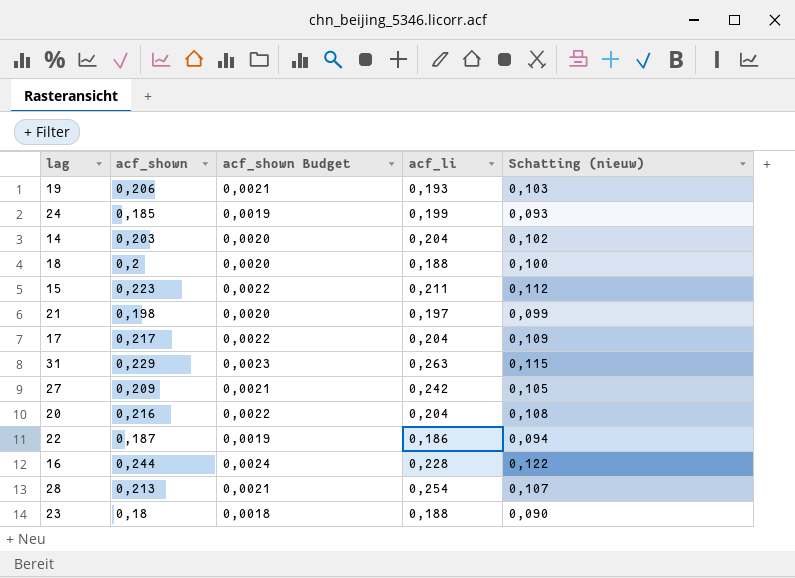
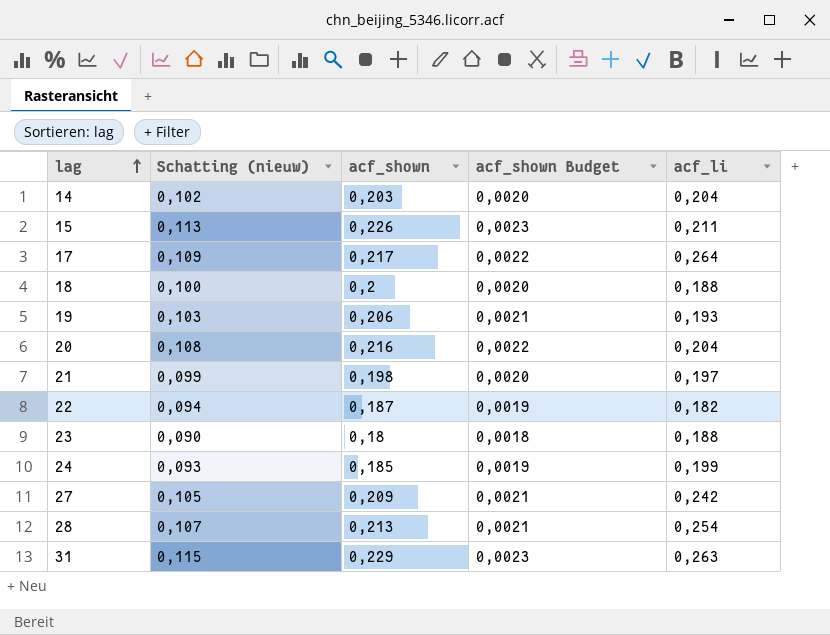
row order: none -> lag ascending
column Schatting (nieuw) | position: 5 -> 2
row 16: 0,244 | 0,0024 | 0,228 | 0,122 -> none
15 | Schatting (nieuw): 0,112 -> 0,113
15 | acf_shown: 0,223 -> 0,226
15 | acf_shown Budget: 0,0022 -> 0,0023
17 | acf_li: 0,204 -> 0,264
22 | acf_li: 0,186 -> 0,182

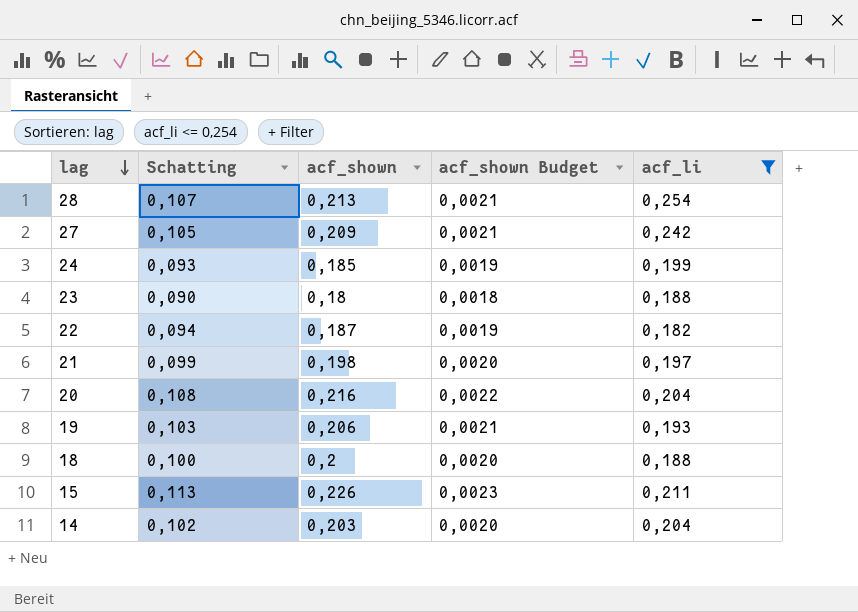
filter: none -> acf_li <= 0,254
row order: lag ascending -> lag descending
column name: Schatting (nieuw) -> Schatting

